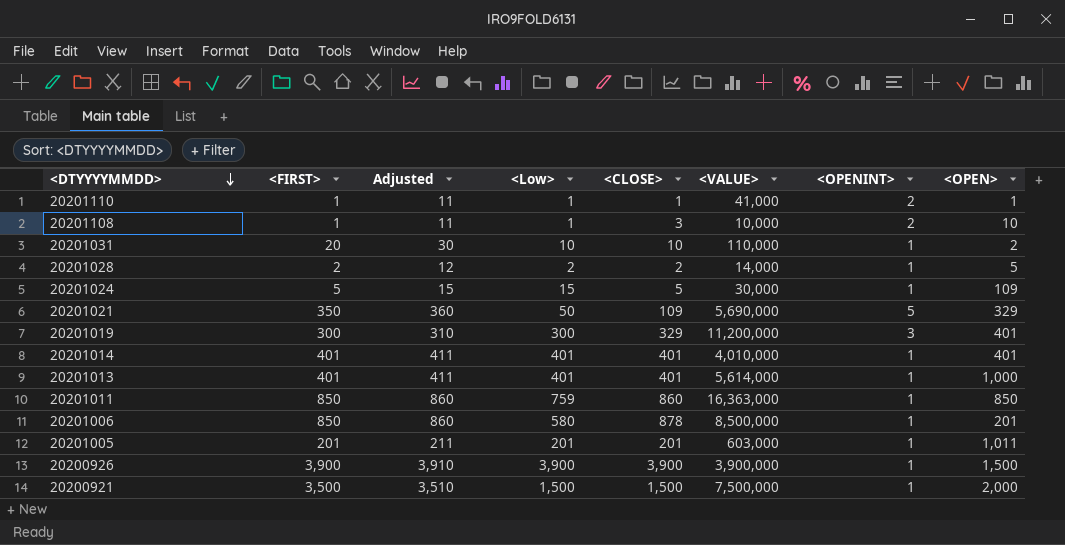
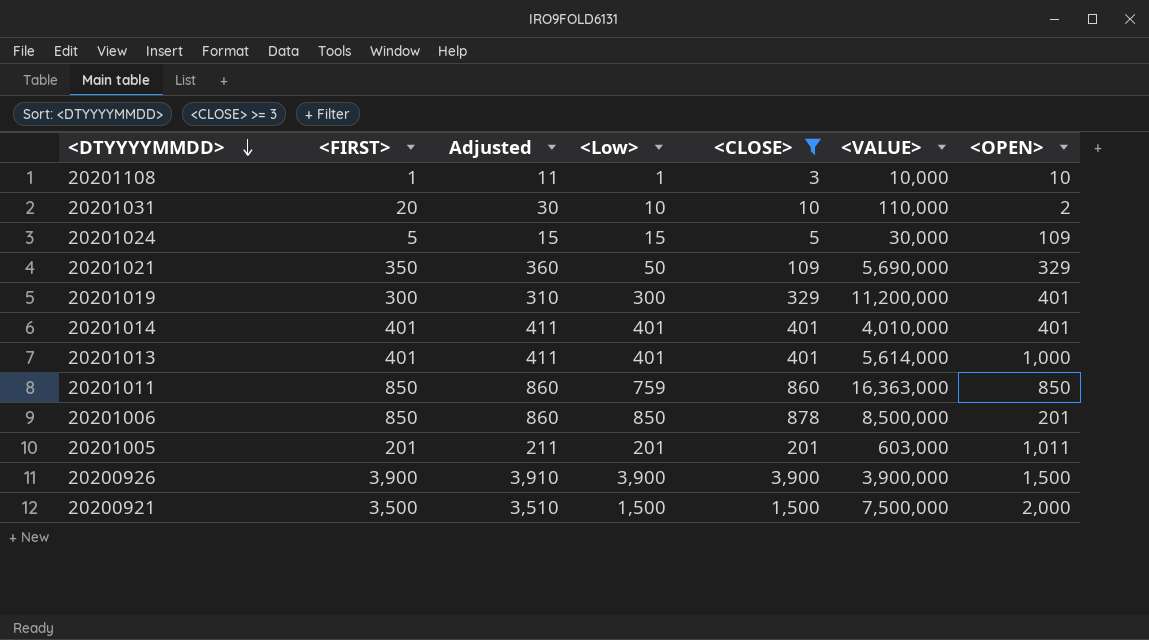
filter: none -> <CLOSE> >= 3
column <OPENINT> | position: 7 -> none
20201006 | <Low>: 580 -> 850

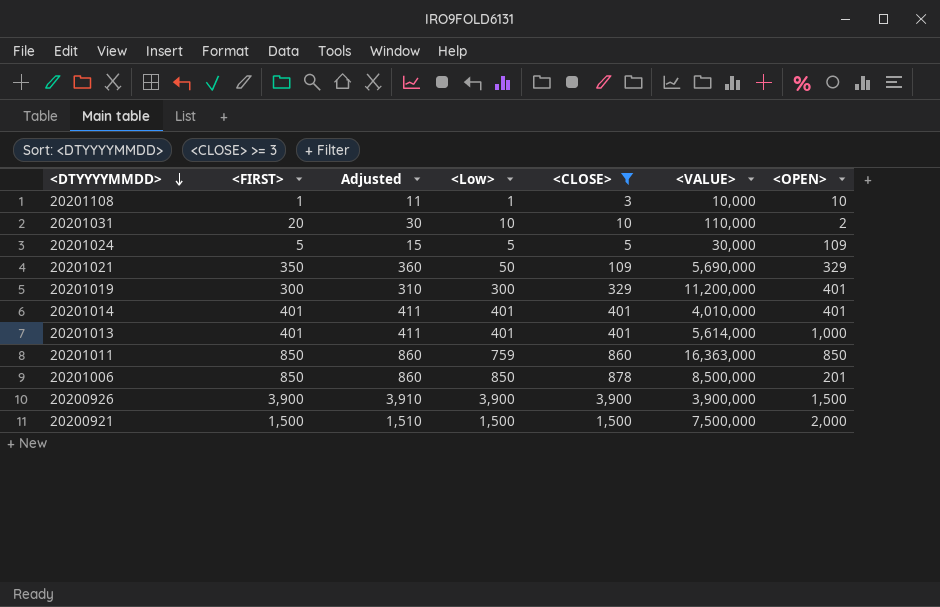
row 20201005: 201 | 211 | 201 | 201 | 603,000 | 1,011 -> none
20201024 | <Low>: 15 -> 5
20200921 | <FIRST>: 3,500 -> 1,500
20200921 | Adjusted: 3,510 -> 1,510

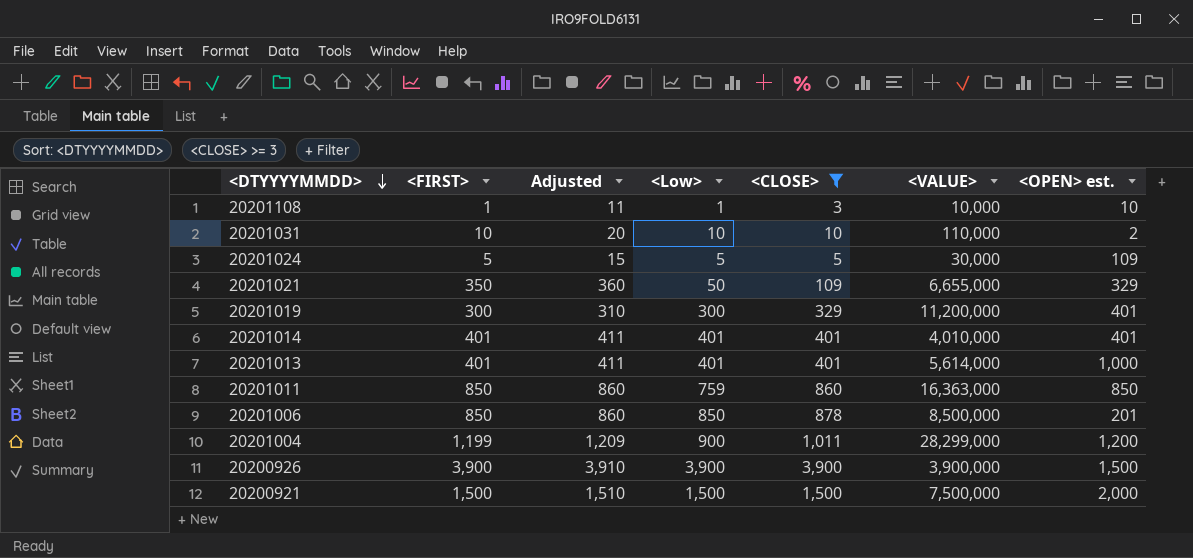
column name: <OPEN> -> <OPEN> est.
20201031 | <FIRST>: 20 -> 10
20201031 | Adjusted: 30 -> 20
20201021 | <VALUE>: 5,690,000 -> 6,655,000
row 20201004: none -> 1,199 | 1,209 | 900 | 1,011 | 28,299,000 | 1,200

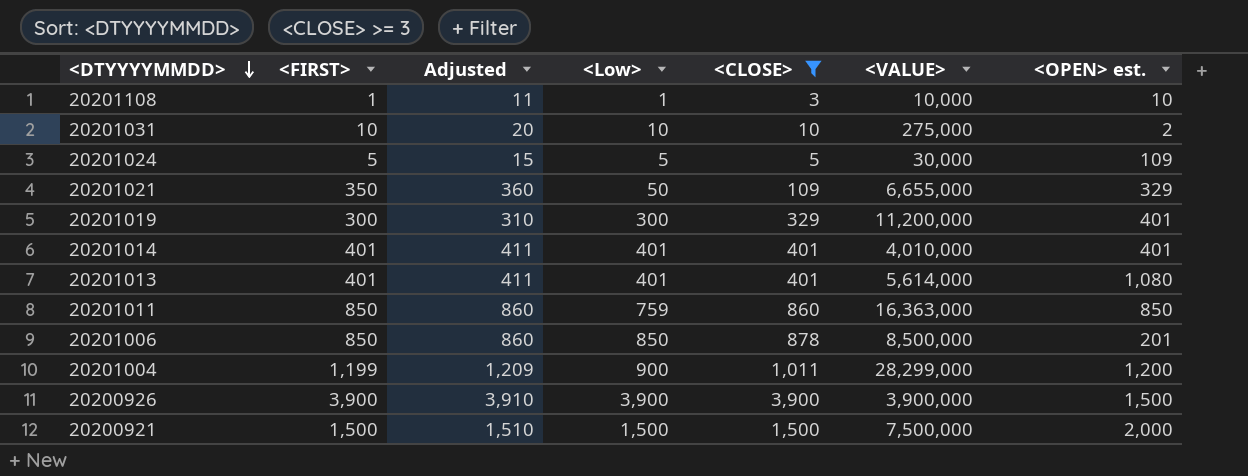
20201031 | <VALUE>: 110,000 -> 275,000
20201013 | <OPEN> est.: 1,000 -> 1,080

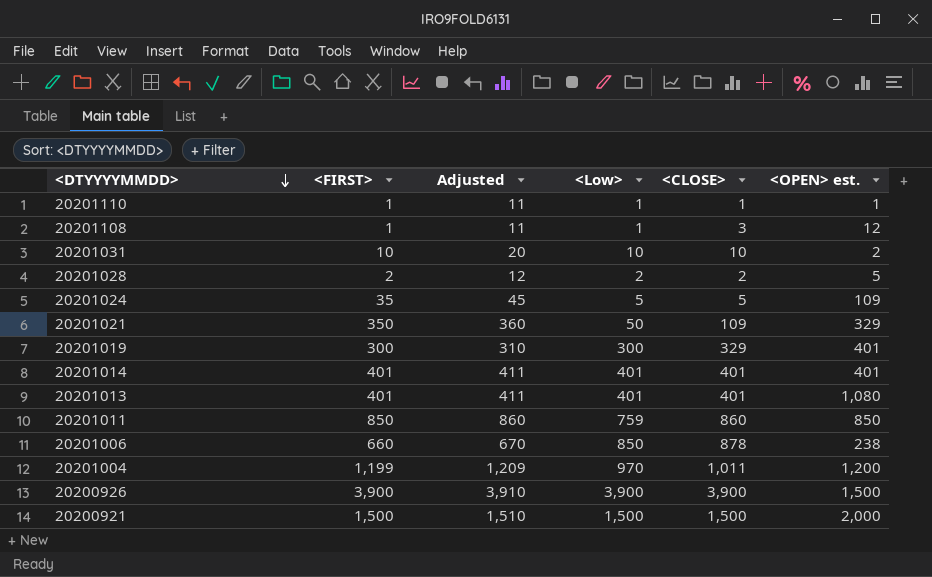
filter: <CLOSE> >= 3 -> none
column <VALUE> | position: 6 -> none
20201108 | <OPEN> est.: 10 -> 12
20201024 | <FIRST>: 5 -> 35
20201024 | Adjusted: 15 -> 45
20201006 | <FIRST>: 850 -> 660
20201006 | Adjusted: 860 -> 670
20201006 | <OPEN> est.: 201 -> 238
20201004 | <Low>: 900 -> 970

